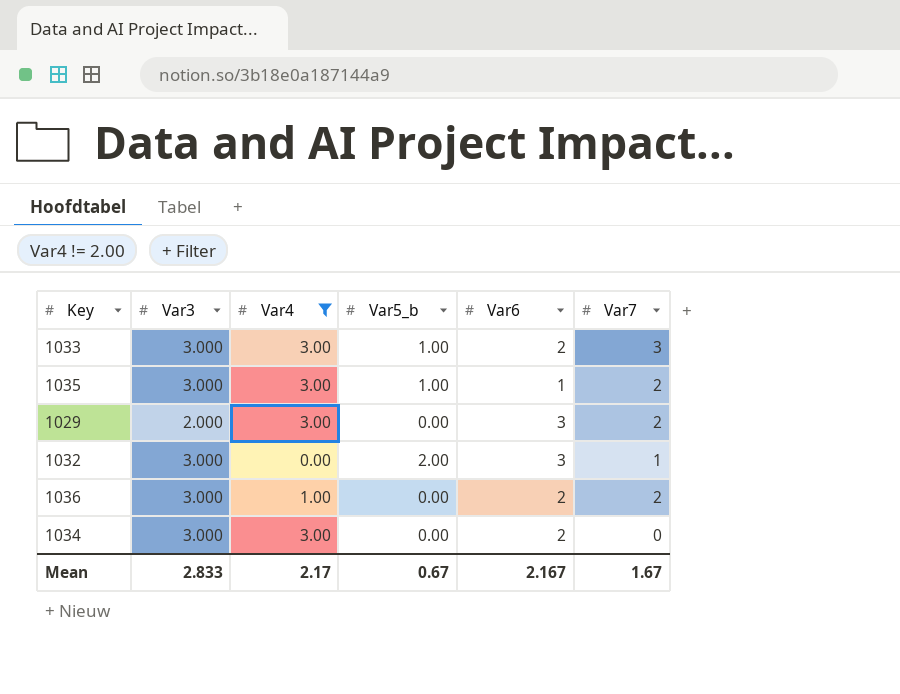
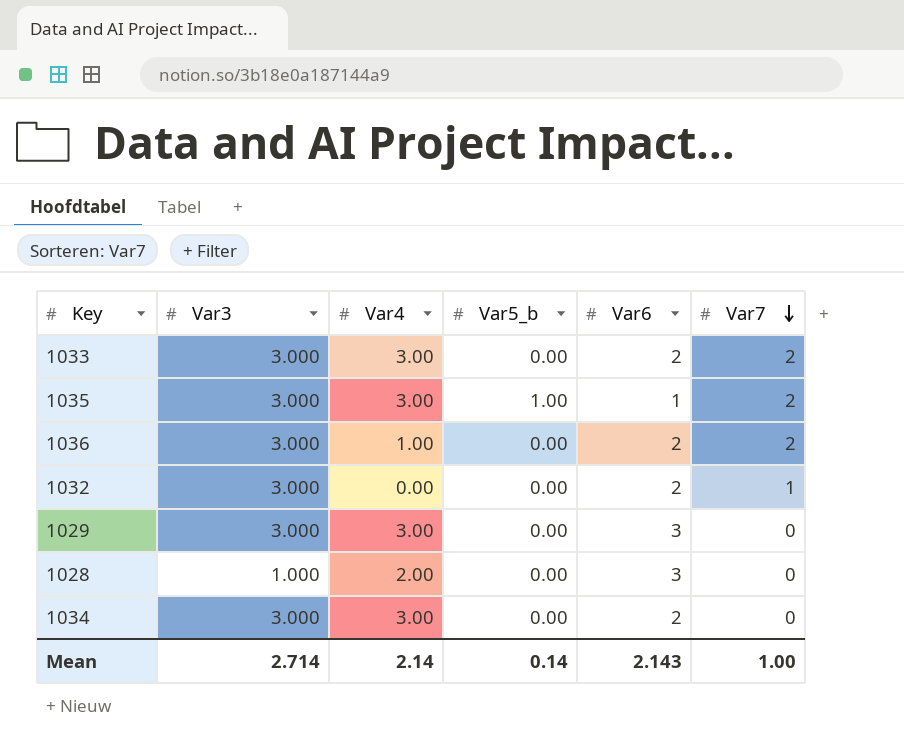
filter: Var4 != 2.00 -> none
row order: none -> Var7 descending
1033 | Var5_b: 1.00 -> 0.00
1033 | Var7: 3 -> 2
1032 | Var5_b: 2.00 -> 0.00
1032 | Var6: 3 -> 2
1029 | Var3: 2.000 -> 3.000
1029 | Var7: 2 -> 0
Mean | Var3: 2.833 -> 2.714
Mean | Var4: 2.17 -> 2.14
Mean | Var5_b: 0.67 -> 0.14
Mean | Var6: 2.167 -> 2.143
Mean | Var7: 1.67 -> 1.00

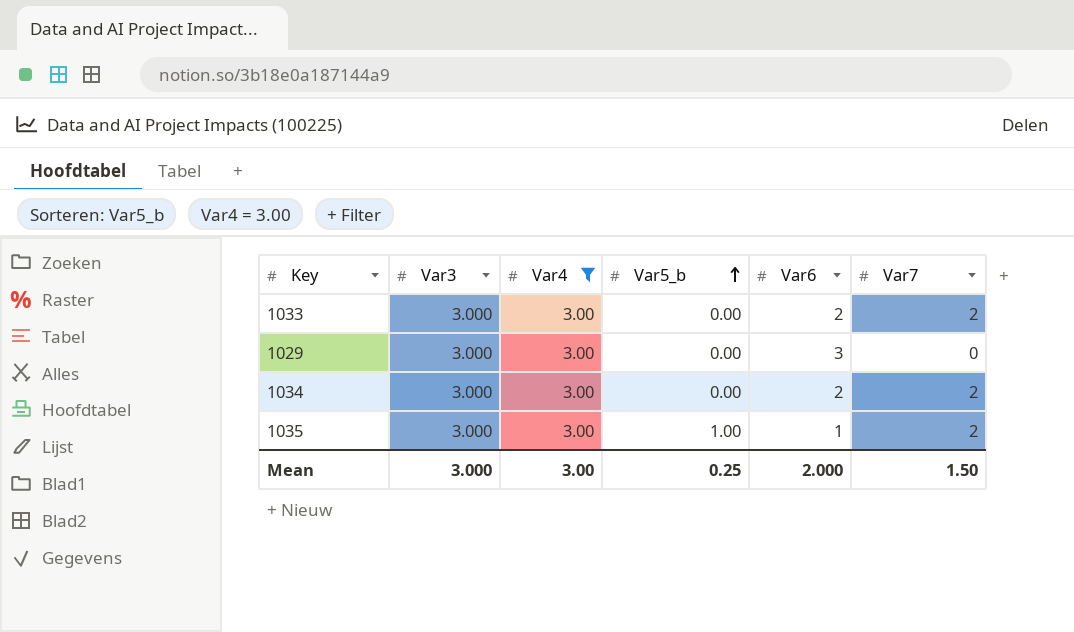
filter: none -> Var4 = 3.00
row order: Var7 descending -> Var5_b ascending
1034 | Var7: 0 -> 2
Mean | Var3: 2.714 -> 3.000
Mean | Var4: 2.14 -> 3.00
Mean | Var5_b: 0.14 -> 0.25
Mean | Var6: 2.143 -> 2.000
Mean | Var7: 1.00 -> 1.50

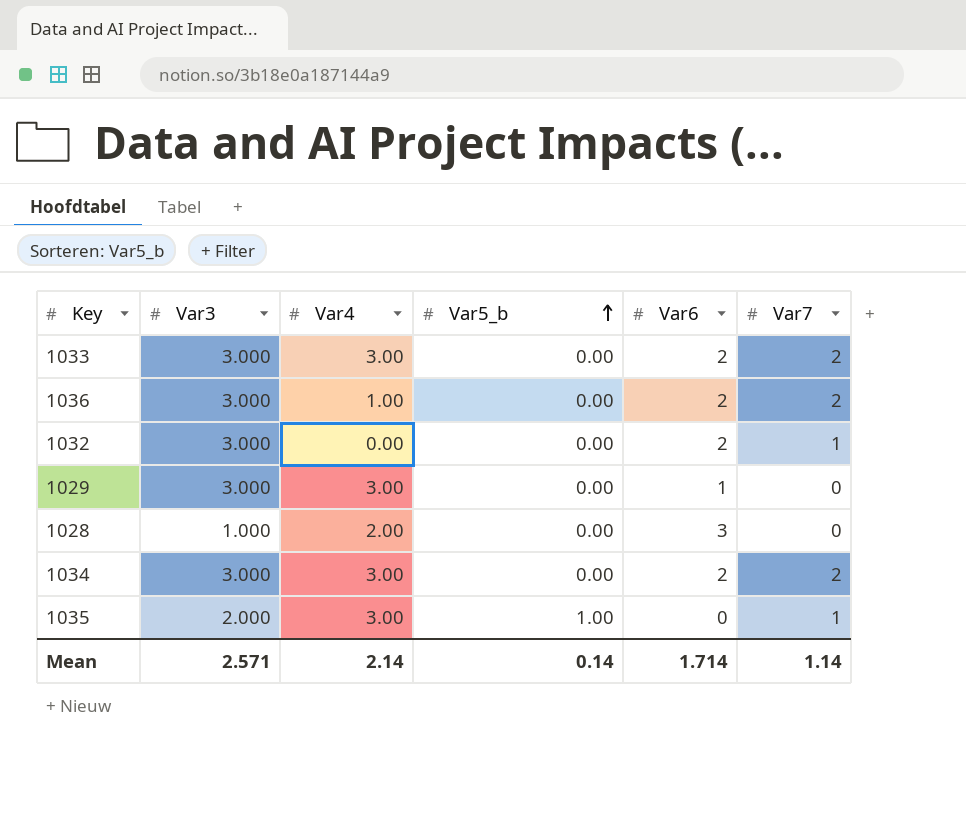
filter: Var4 = 3.00 -> none
1029 | Var6: 3 -> 1
1035 | Var3: 3.000 -> 2.000
1035 | Var6: 1 -> 0
1035 | Var7: 2 -> 1
Mean | Var3: 3.000 -> 2.571
Mean | Var4: 3.00 -> 2.14
Mean | Var5_b: 0.25 -> 0.14
Mean | Var6: 2.000 -> 1.714
Mean | Var7: 1.50 -> 1.14

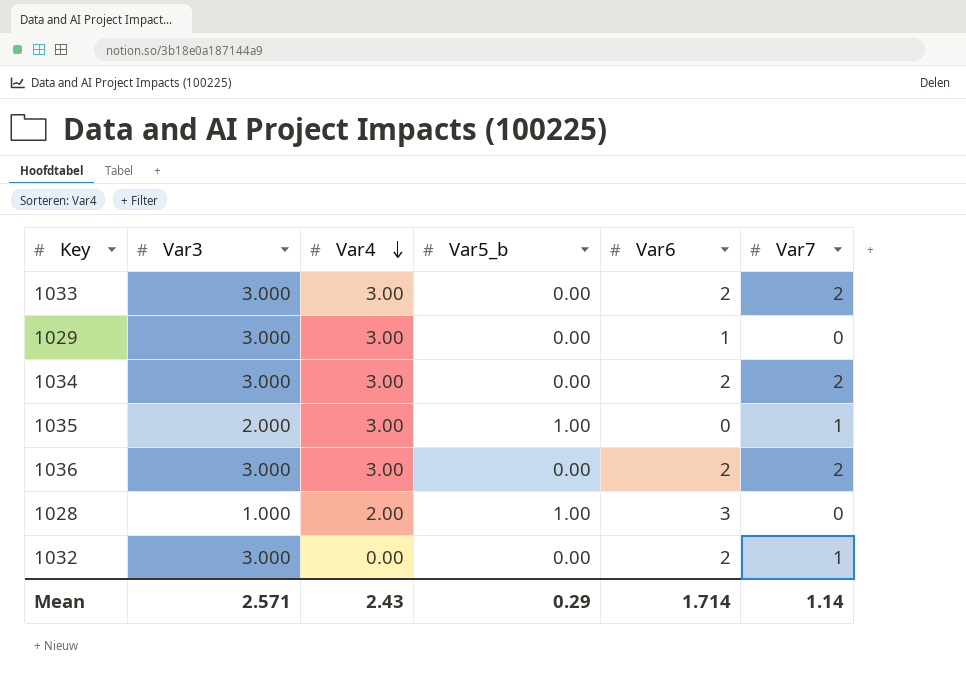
row order: Var5_b ascending -> Var4 descending
1036 | Var4: 1.00 -> 3.00
1028 | Var5_b: 0.00 -> 1.00
Mean | Var4: 2.14 -> 2.43
Mean | Var5_b: 0.14 -> 0.29

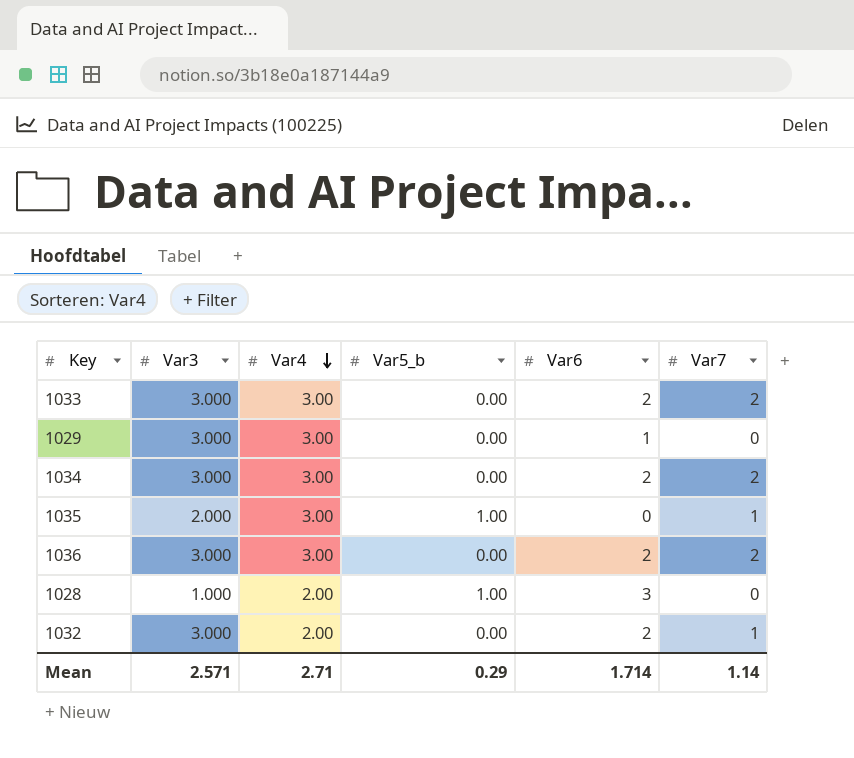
1032 | Var4: 0.00 -> 2.00
Mean | Var4: 2.43 -> 2.71

